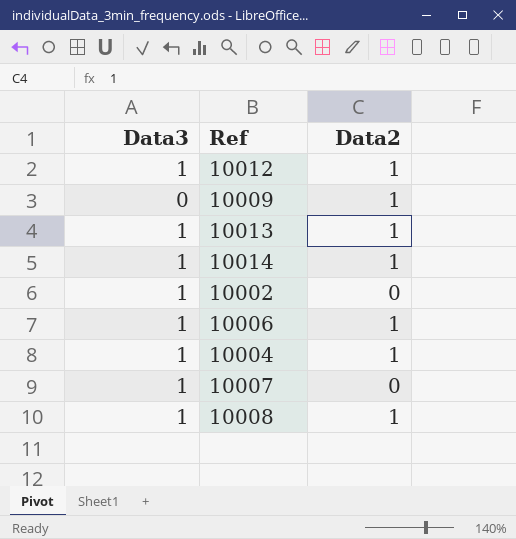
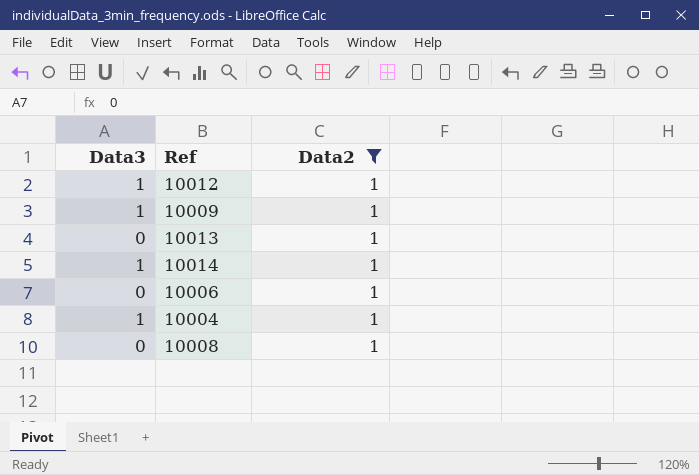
filter: none -> Data2 = 1
10009 | Data3: 0 -> 1
10013 | Data3: 1 -> 0
10006 | Data3: 1 -> 0
10008 | Data3: 1 -> 0

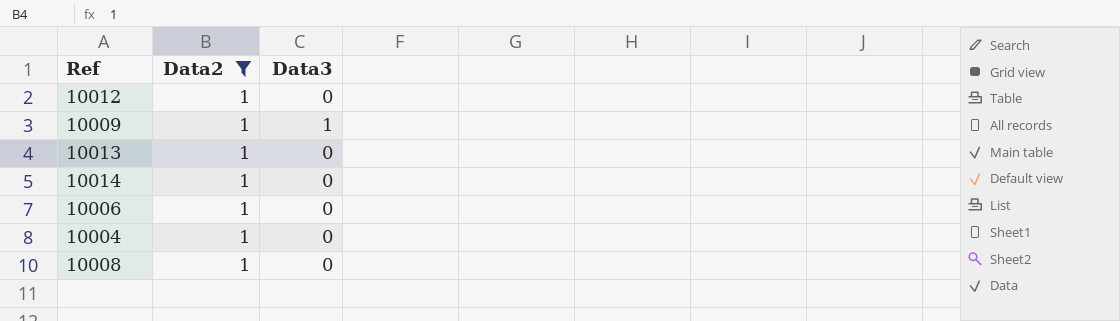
column Data3 | position: 1 -> 3
10012 | Data3: 1 -> 0
10014 | Data3: 1 -> 0
10004 | Data3: 1 -> 0

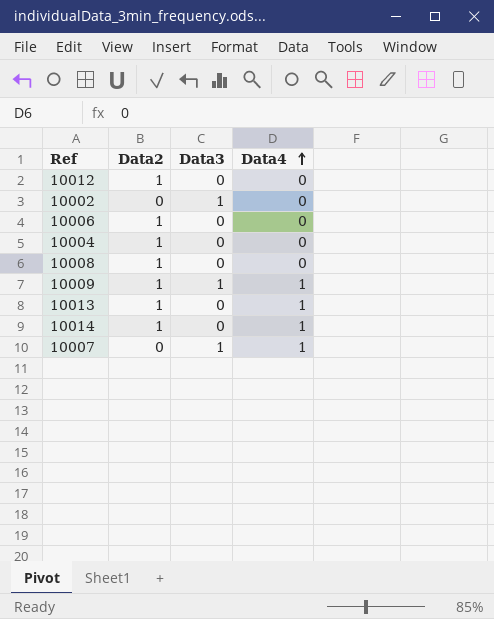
filter: Data2 = 1 -> none
row order: none -> Data4 ascending
column Data4 | position: none -> 4

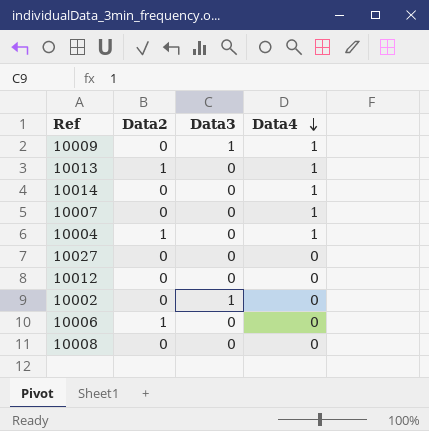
row order: Data4 ascending -> Data4 descending
10009 | Data2: 1 -> 0
10014 | Data2: 1 -> 0
10007 | Data3: 1 -> 0
10004 | Data4: 0 -> 1
row 10027: none -> 0 | 0 | 0
10012 | Data2: 1 -> 0
10008 | Data2: 1 -> 0

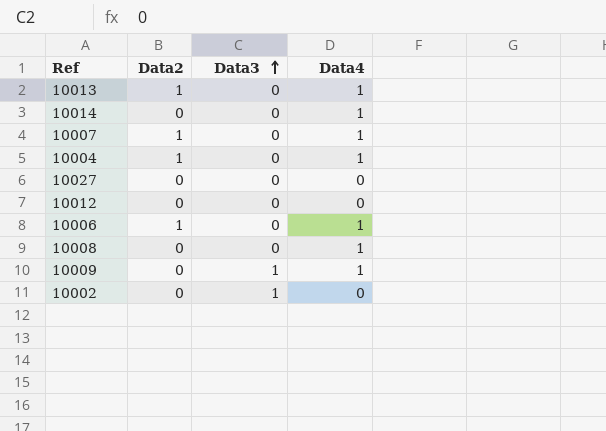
row order: Data4 descending -> Data3 ascending
10007 | Data2: 0 -> 1
10006 | Data4: 0 -> 1
10008 | Data4: 0 -> 1

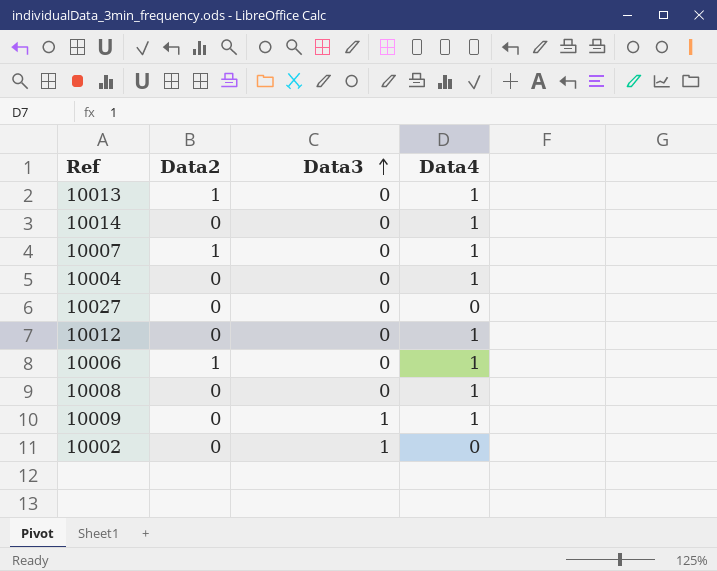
10004 | Data2: 1 -> 0
10012 | Data4: 0 -> 1

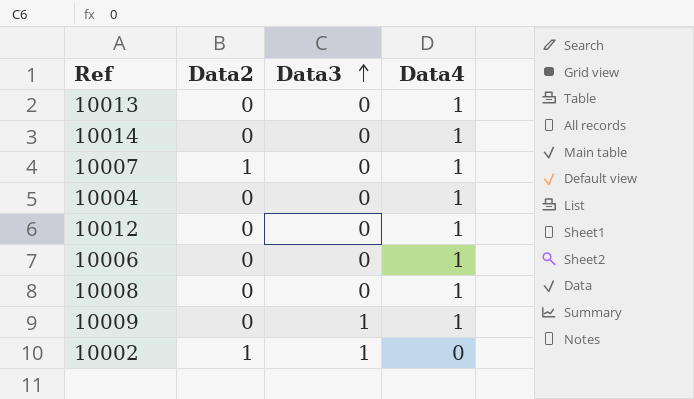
row 10027: 0 | 0 | 0 -> none
10013 | Data2: 1 -> 0
10006 | Data2: 1 -> 0
10002 | Data2: 0 -> 1

